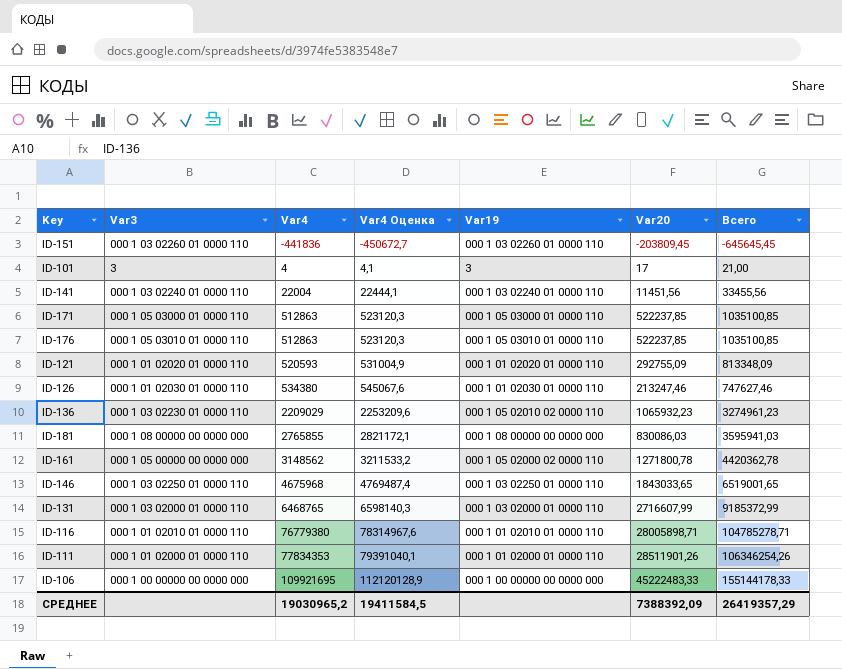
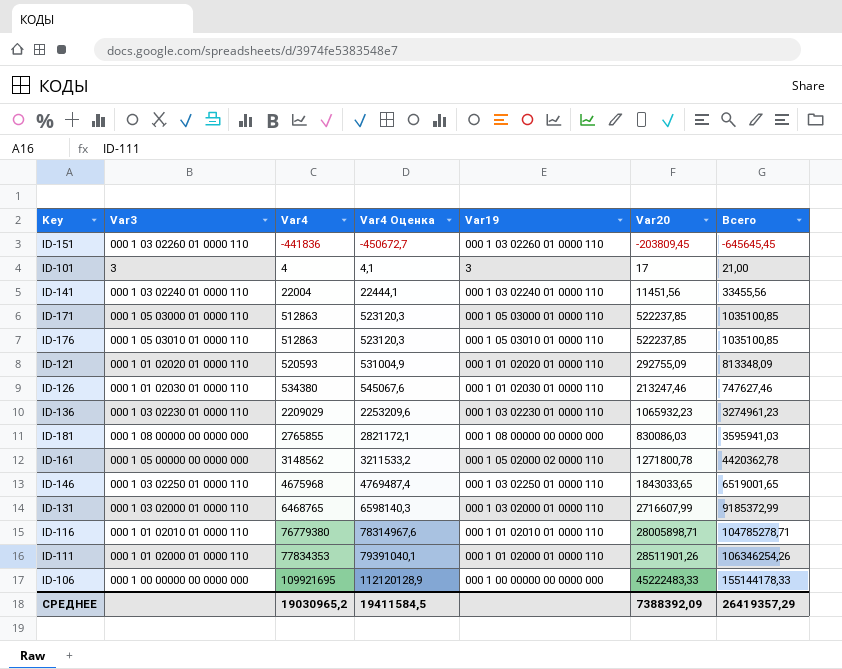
ID-136 | Var19: 000 1 05 02010 02 0000 110 -> 000 1 03 02230 01 0000 110

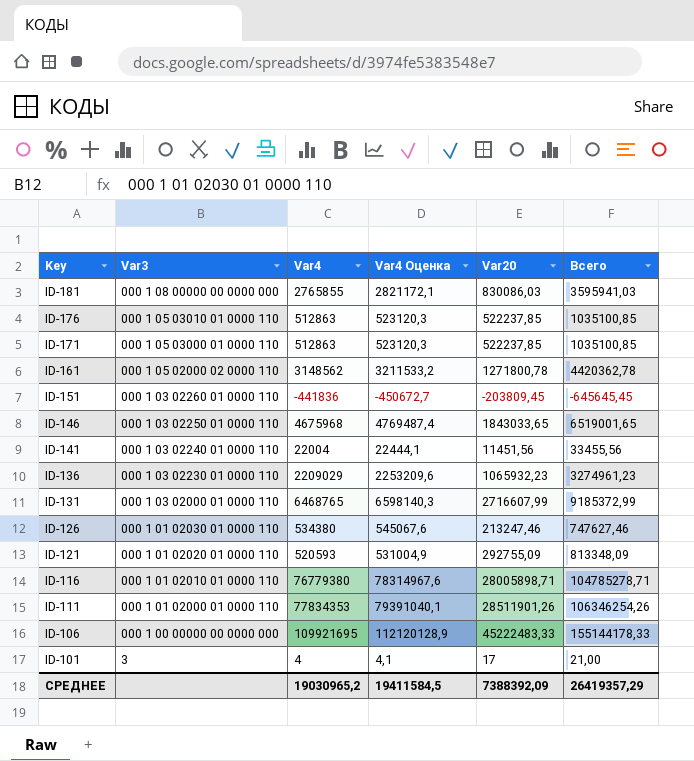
row order: Var4 ascending -> Key descending
column Var19 | position: 5 -> none
ID-161 | Var3: 000 1 05 00000 00 0000 000 -> 000 1 05 02000 02 0000 110

